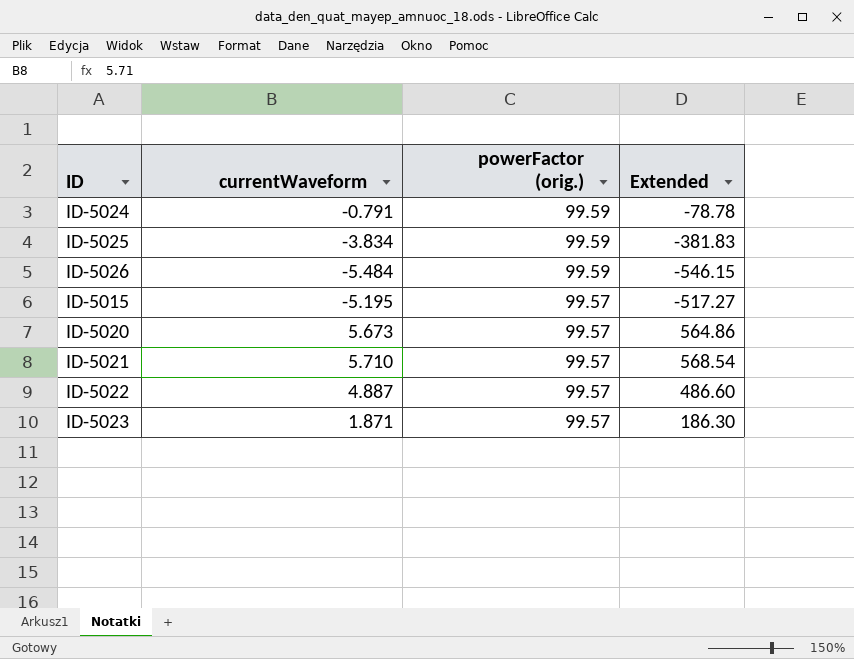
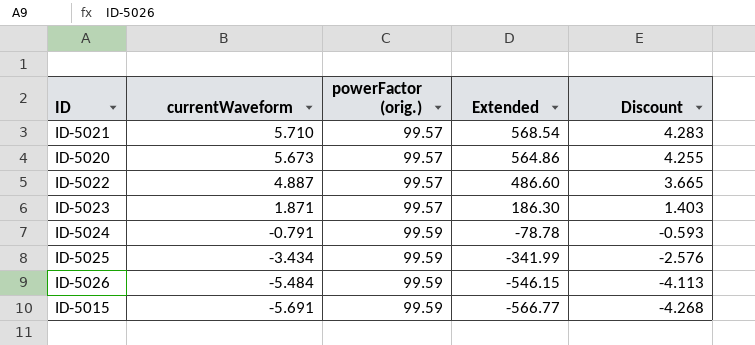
row order: powerFactor (orig.) descending -> currentWaveform descending
column Discount | formula: none -> [currentWaveform] * 0.75
ID-5025 | currentWaveform: -3.834 -> -3.434
ID-5025 | Extended: -381.83 -> -341.99
ID-5015 | currentWaveform: -5.195 -> -5.691
ID-5015 | powerFactor (orig.): 99.57 -> 99.59
ID-5015 | Extended: -517.27 -> -566.77

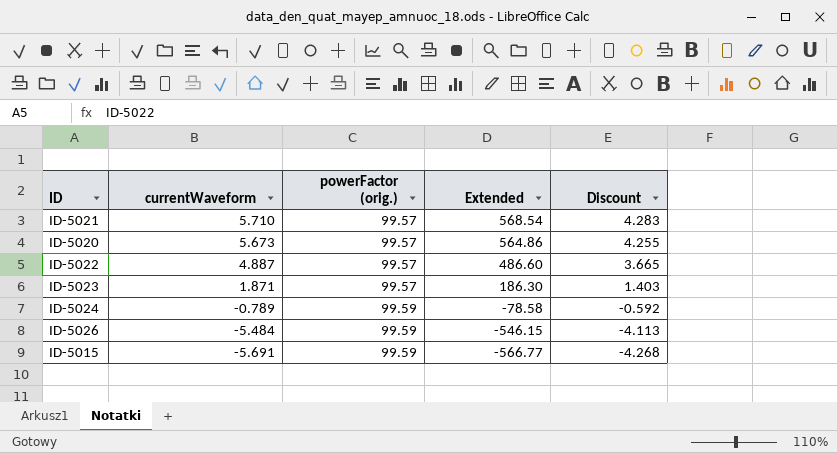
row ID-5025: -3.434 | 99.59 | -341.99 | -2.576 -> none
ID-5024 | currentWaveform: -0.791 -> -0.789
ID-5024 | Extended: -78.78 -> -78.58
ID-5024 | Discount: -0.593 -> -0.592

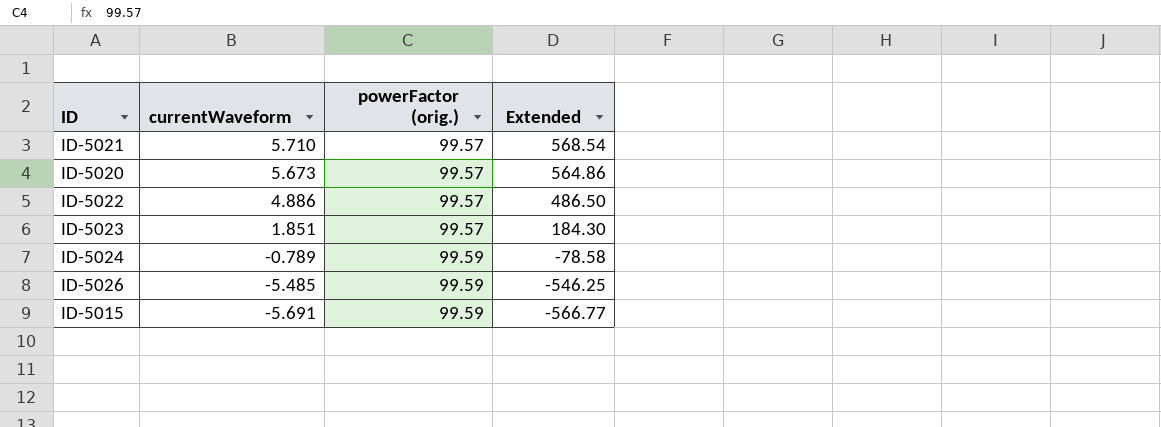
column Discount | formula: [currentWaveform] * 0.75 -> none
ID-5022 | currentWaveform: 4.887 -> 4.886
ID-5022 | Extended: 486.60 -> 486.50
ID-5023 | currentWaveform: 1.871 -> 1.851
ID-5023 | Extended: 186.30 -> 184.30
ID-5026 | currentWaveform: -5.484 -> -5.485
ID-5026 | Extended: -546.15 -> -546.25

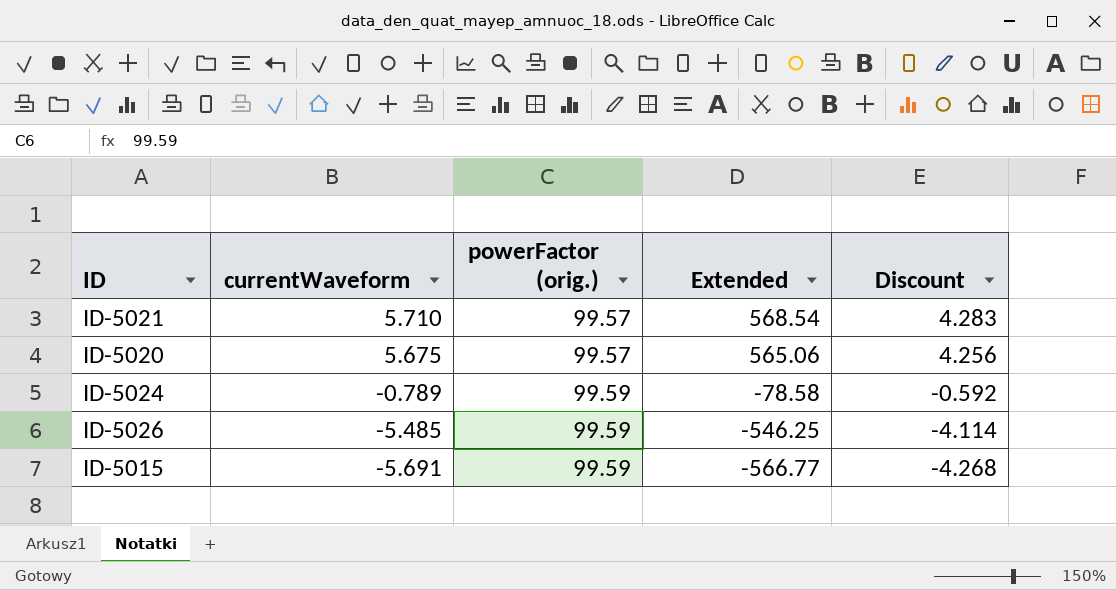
column Discount | formula: none -> [currentWaveform] * 0.75
row ID-5022: 4.886 | 99.57 | 486.50 -> none
row ID-5023: 1.851 | 99.57 | 184.30 -> none
ID-5020 | currentWaveform: 5.673 -> 5.675
ID-5020 | Extended: 564.86 -> 565.06

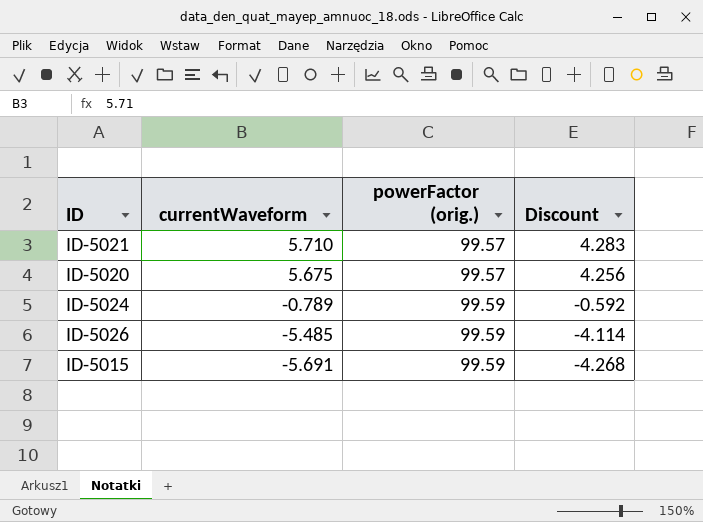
column Extended | formula: [currentWaveform] * [powerFactor (orig.)] -> none

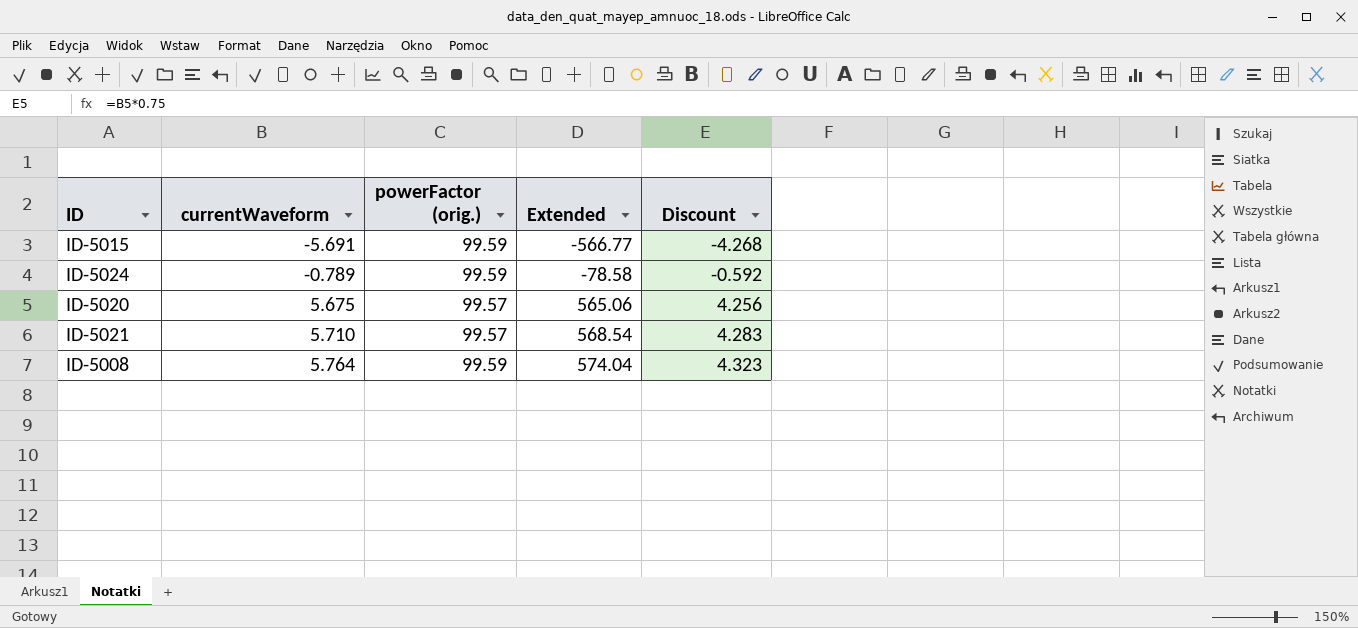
row order: currentWaveform descending -> currentWaveform ascending
column Extended | formula: none -> [currentWaveform] * [powerFactor (orig.)]
row ID-5026: -5.485 | 99.59 | -4.114 -> none
row ID-5008: none -> 5.764 | 99.59 | 574.04 | 4.323

